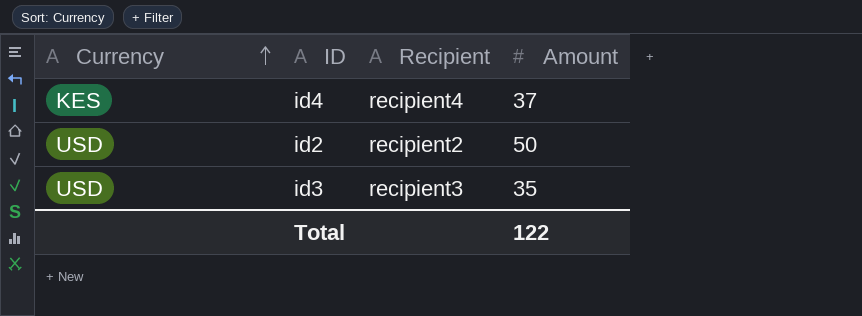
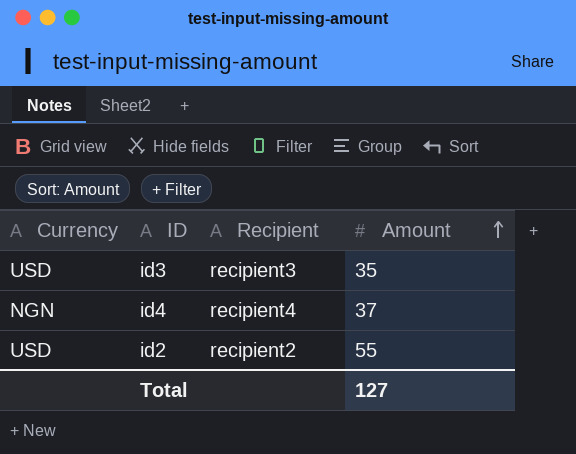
row order: Currency ascending -> Amount ascending
id4 | Currency: KES -> NGN
id2 | Amount: 50 -> 55
Total | Amount: 122 -> 127

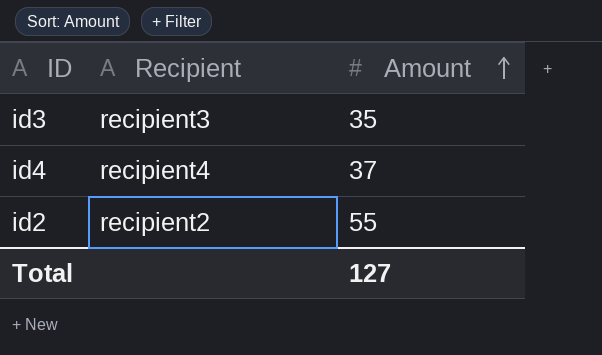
column Currency | position: 1 -> none

